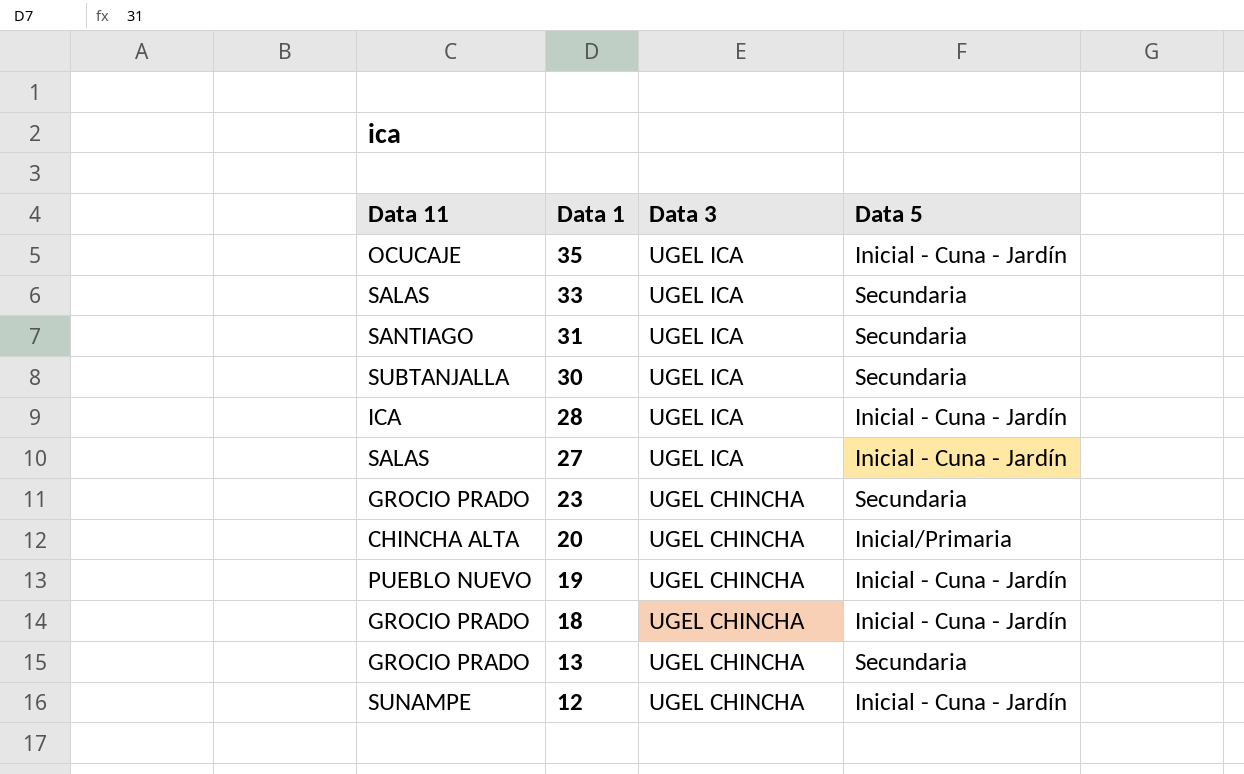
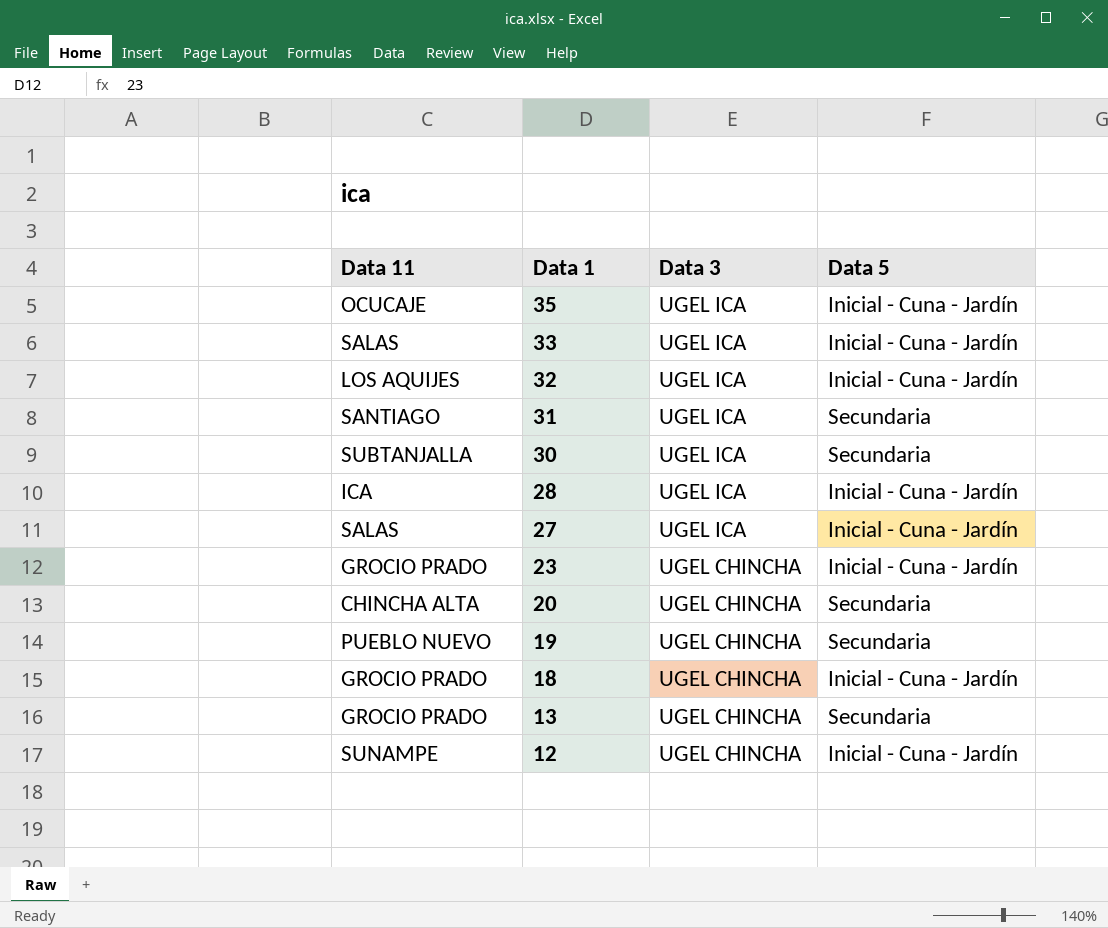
33 | Data 5: Secundaria -> Inicial - Cuna - Jardín
row 32: none -> LOS AQUIJES | UGEL ICA | Inicial - Cuna - Jardín
23 | Data 5: Secundaria -> Inicial - Cuna - Jardín
20 | Data 5: Inicial/Primaria -> Secundaria
19 | Data 5: Inicial - Cuna - Jardín -> Secundaria

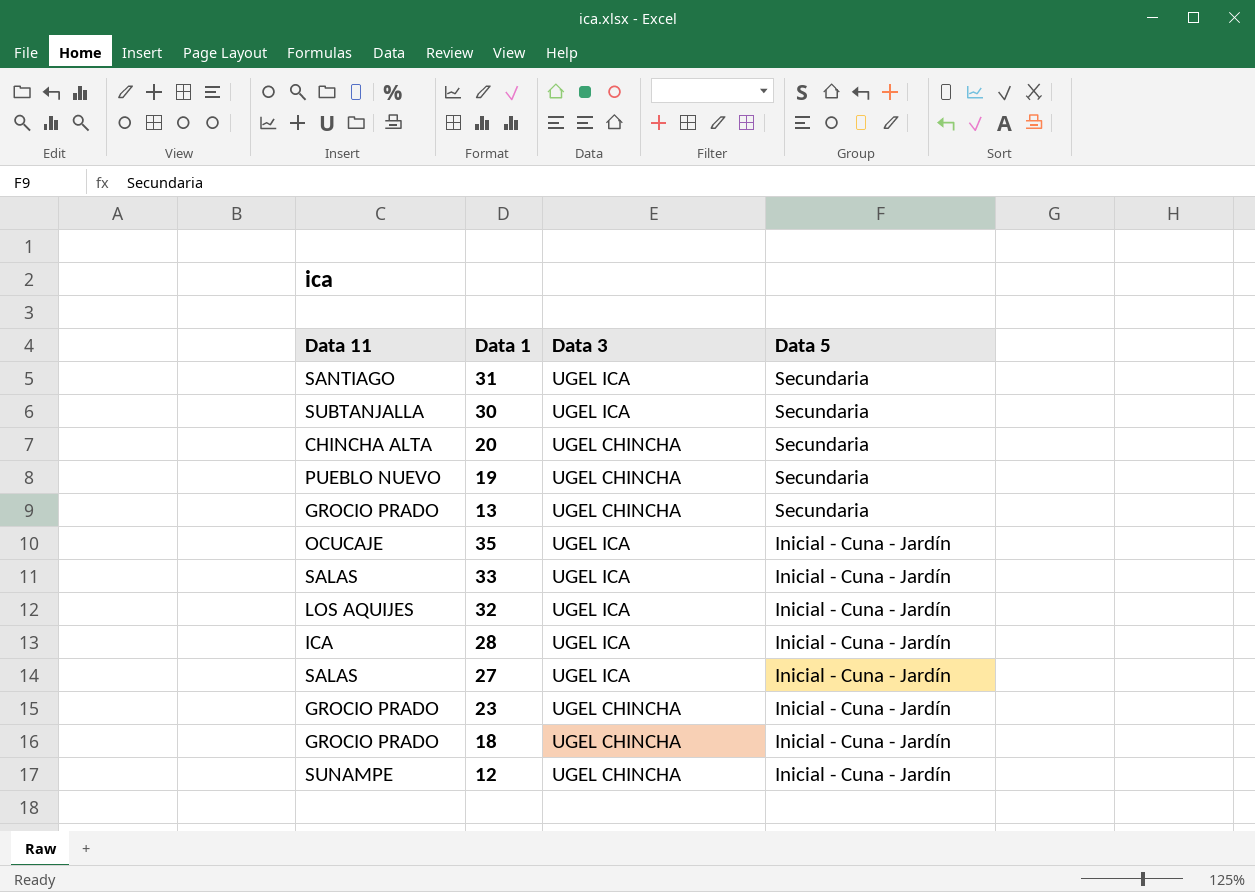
row order: Data 1 descending -> Data 5 descending

